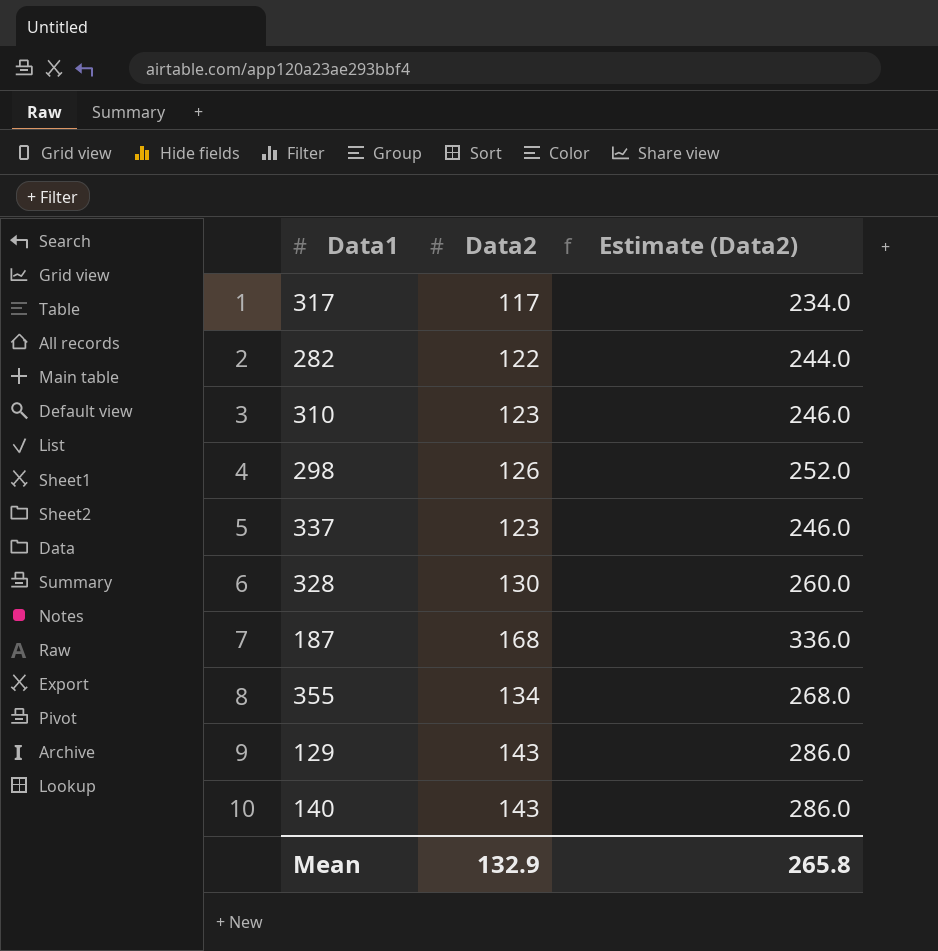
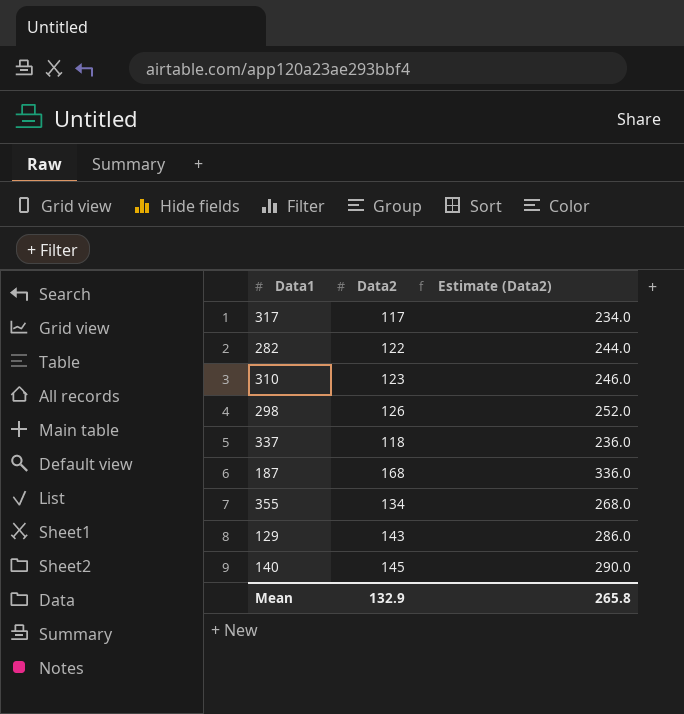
row 328: 130 | 260.0 -> none
337 | Data2: 123 -> 118
337 | Estimate (Data2): 246.0 -> 236.0
140 | Data2: 143 -> 145
140 | Estimate (Data2): 286.0 -> 290.0

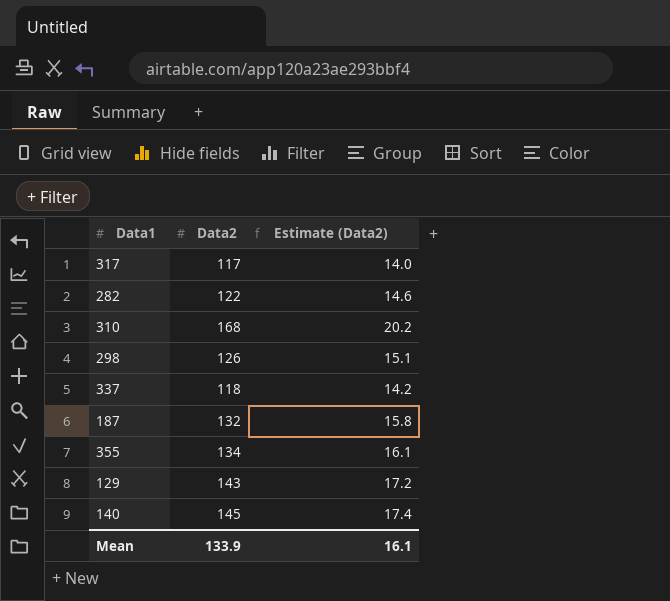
column Estimate (Data2) | formula: [Data2] * 2 -> [Data2] * 0.12
310 | Data2: 123 -> 168
187 | Data2: 168 -> 132
Mean | Data2: 132.9 -> 133.9
Mean | Estimate (Data2): 265.8 -> 16.1

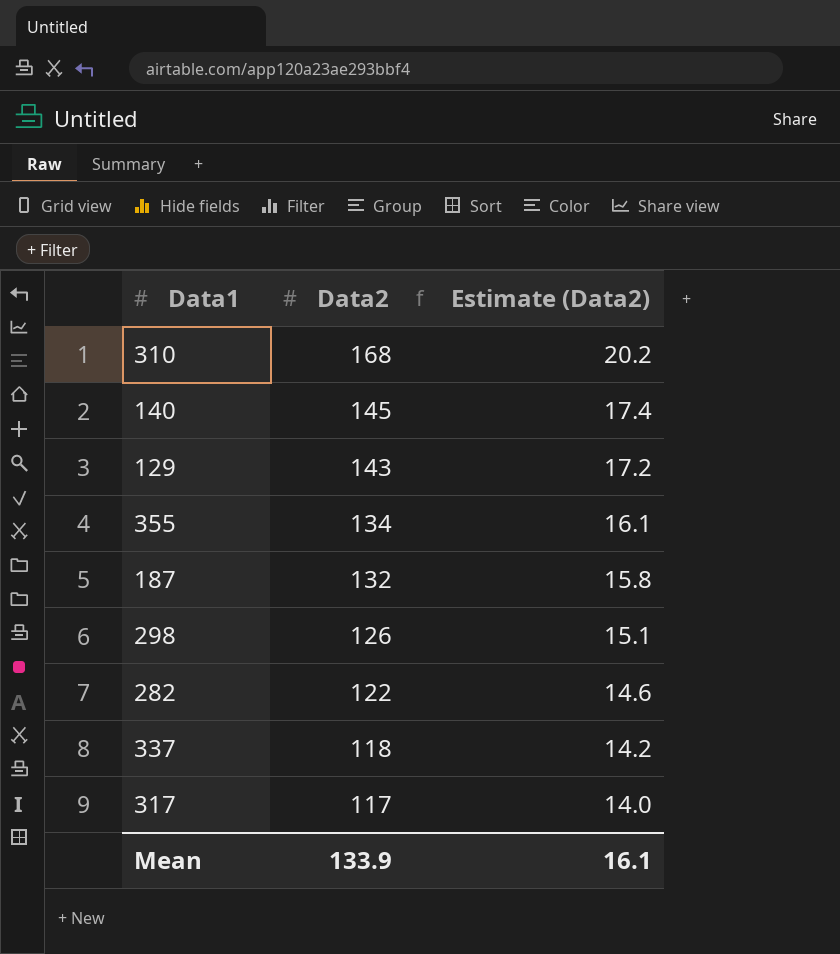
row order: none -> Data2 descending

